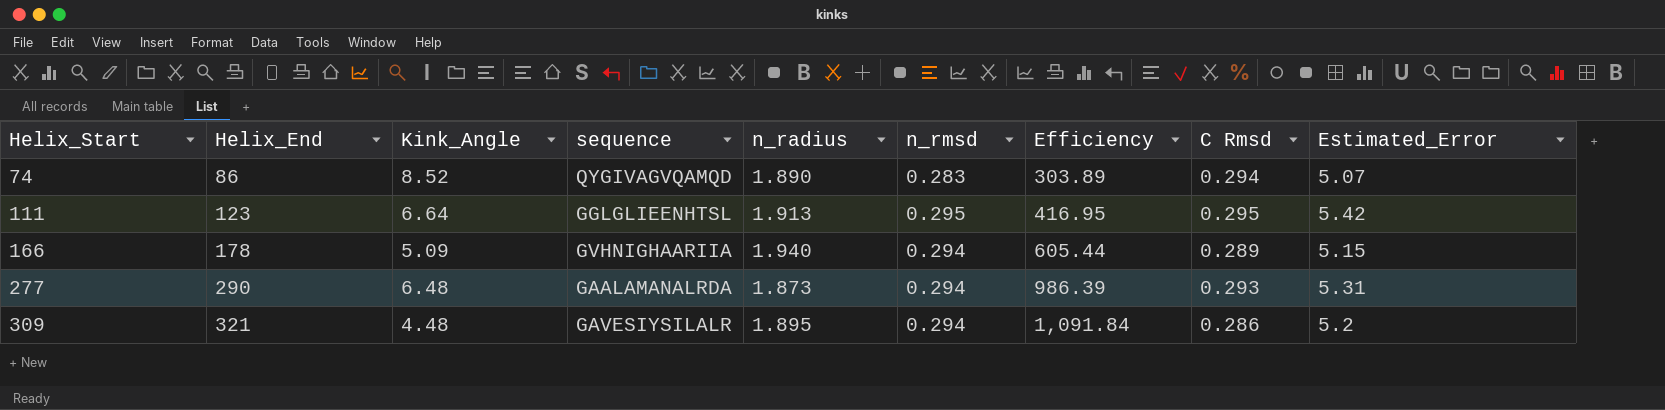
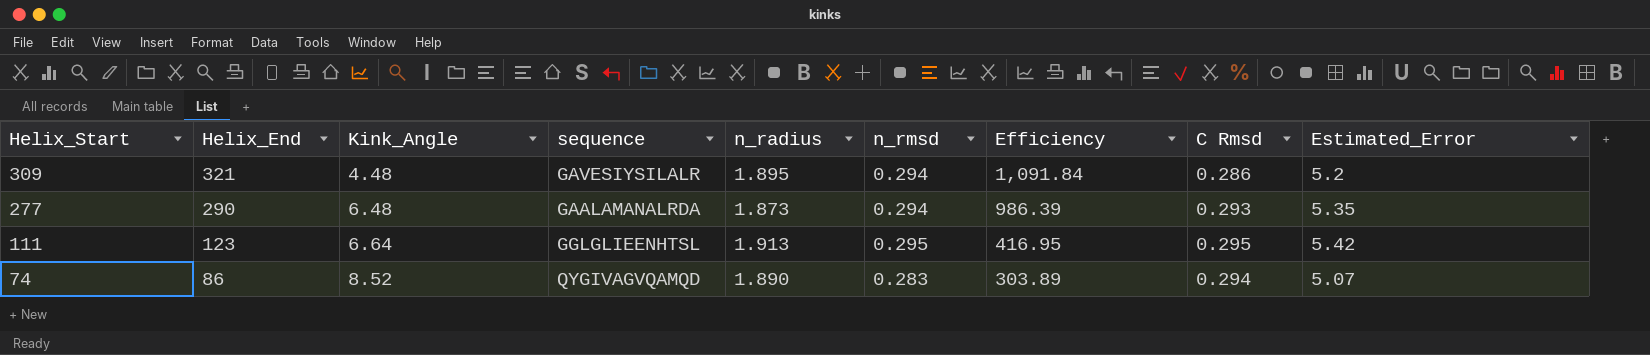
row order: Helix_Start ascending -> Helix_Start descending
row 166: 178 | 5.09 | GVHNIGHAARIIA | 1.940 | 0.294 | 605.44 | 0.289 | 5.15 -> none
277 | Estimated_Error: 5.31 -> 5.35

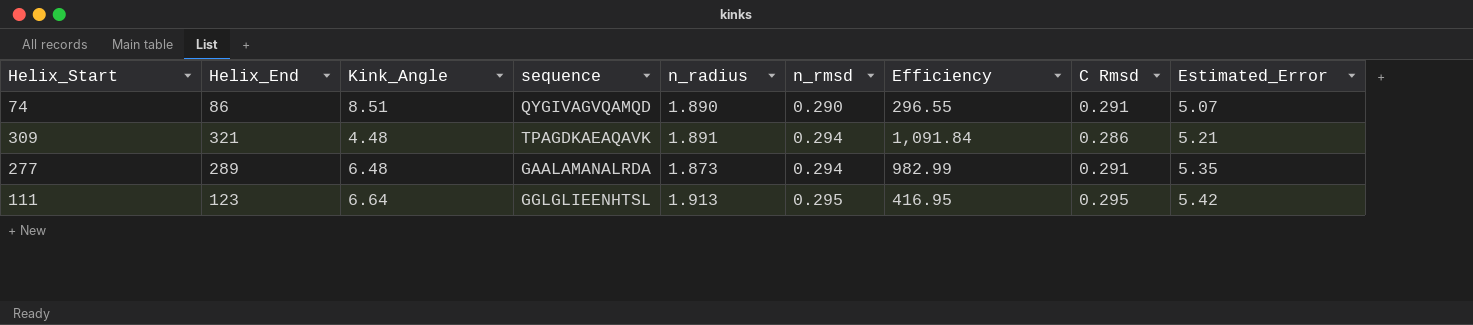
row order: Helix_Start descending -> n_rmsd ascending
74 | Kink_Angle: 8.52 -> 8.51
74 | n_rmsd: 0.283 -> 0.290
74 | Efficiency: 303.89 -> 296.55
74 | C Rmsd: 0.294 -> 0.291
309 | sequence: GAVESIYSILALR -> TPAGDKAEAQAVK
309 | n_radius: 1.895 -> 1.891
309 | Estimated_Error: 5.2 -> 5.21
277 | Helix_End: 290 -> 289
277 | Efficiency: 986.39 -> 982.99
277 | C Rmsd: 0.293 -> 0.291

